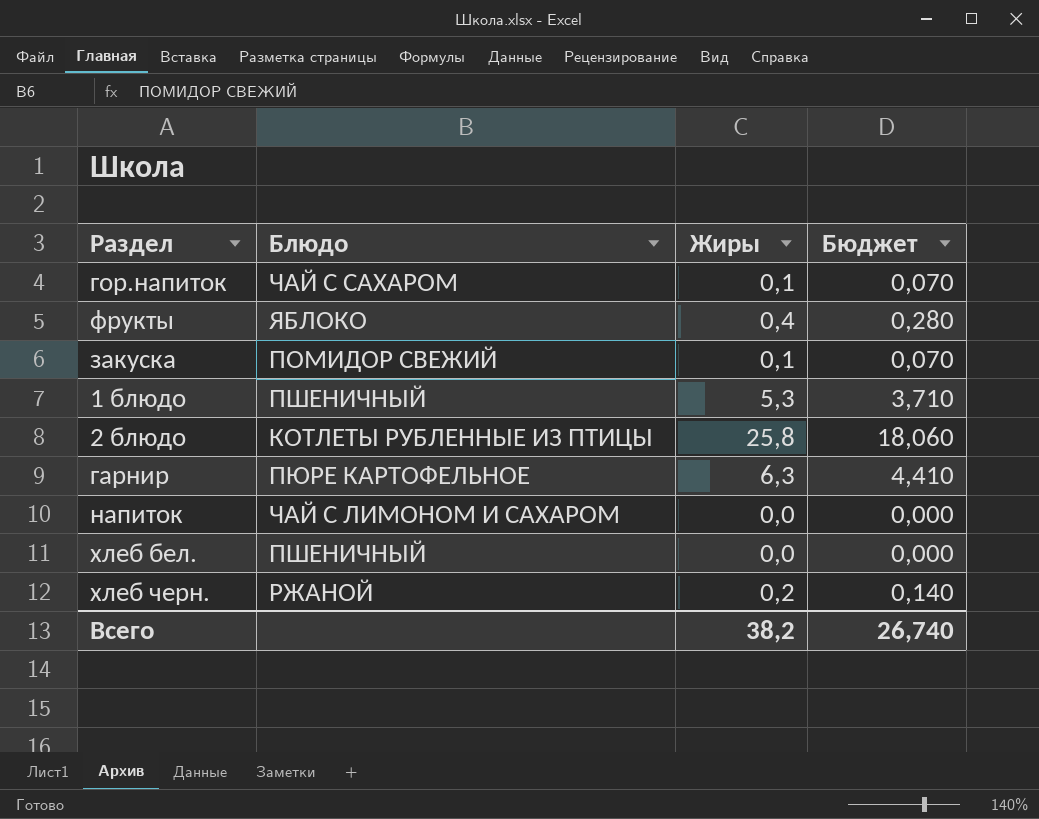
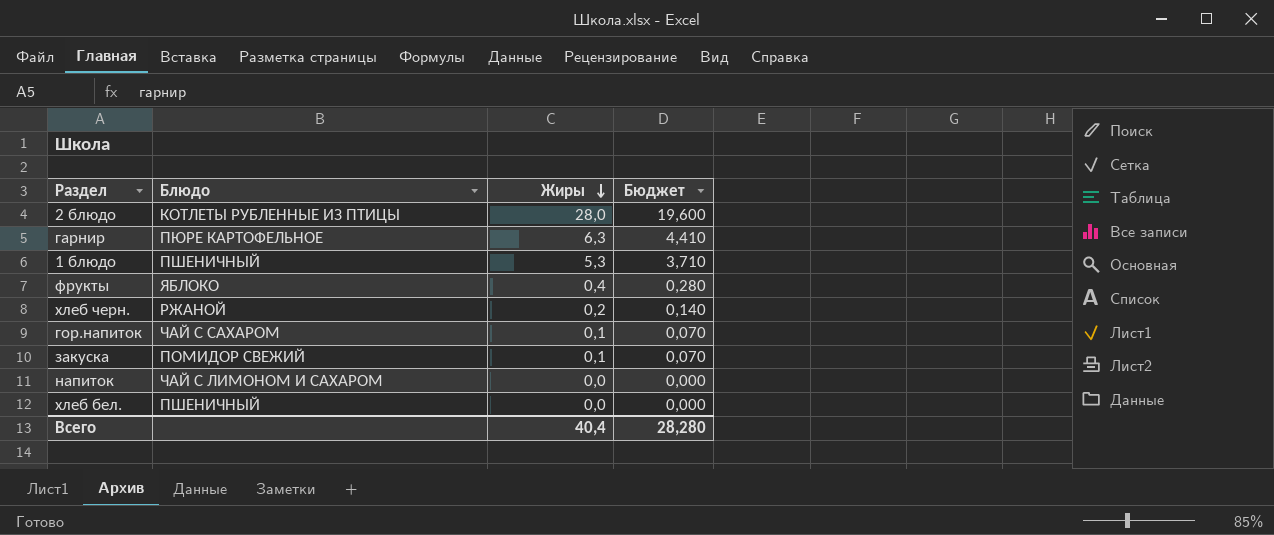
row order: none -> Жиры descending
2 блюдо | Жиры: 25,8 -> 28,0
2 блюдо | Бюджет: 18,060 -> 19,600
Всего | Жиры: 38,2 -> 40,4
Всего | Бюджет: 26,740 -> 28,280

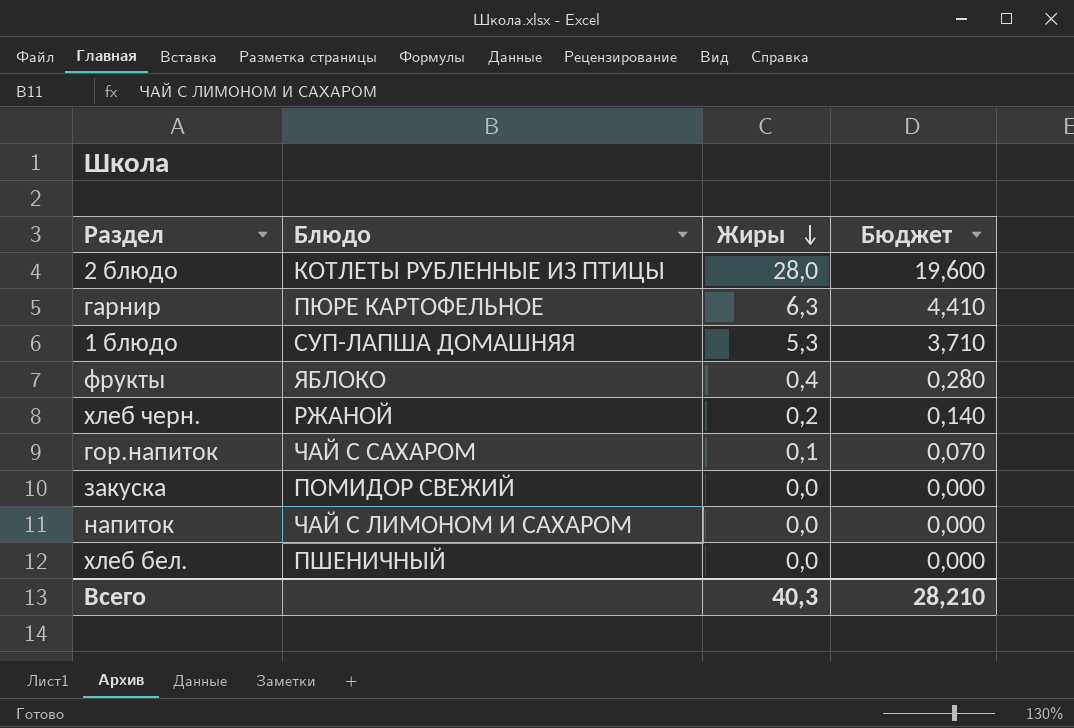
1 блюдо | Блюдо: ПШЕНИЧНЫЙ -> СУП-ЛАПША ДОМАШНЯЯ
закуска | Жиры: 0,1 -> 0,0
закуска | Бюджет: 0,070 -> 0,000
Всего | Жиры: 40,4 -> 40,3
Всего | Бюджет: 28,280 -> 28,210

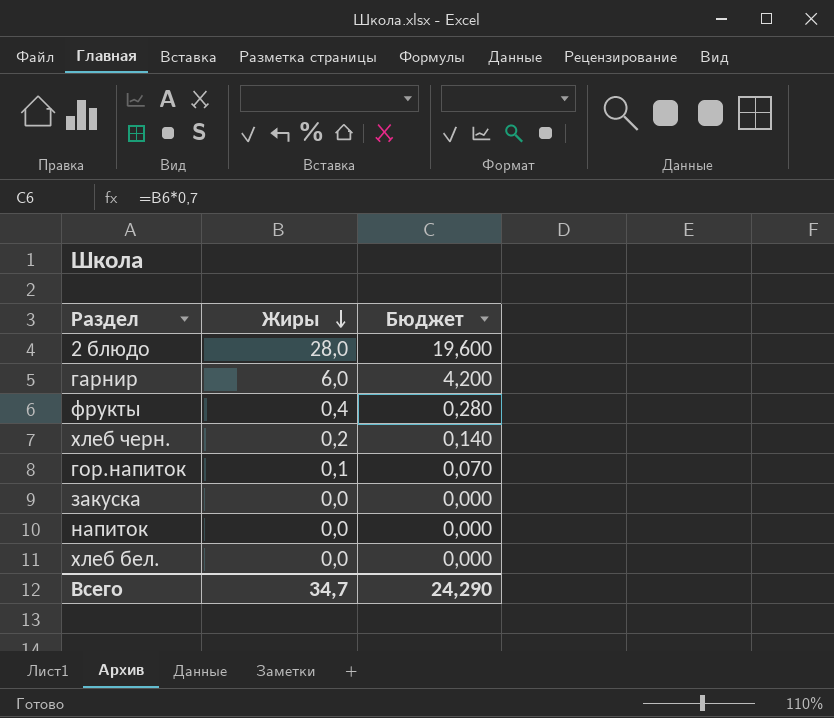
column Блюдо | position: 2 -> none
row 1 блюдо: СУП-ЛАПША ДОМАШНЯЯ | 5,3 | 3,710 -> none
гарнир | Жиры: 6,3 -> 6,0
гарнир | Бюджет: 4,410 -> 4,200
Всего | Жиры: 40,3 -> 34,7
Всего | Бюджет: 28,210 -> 24,290

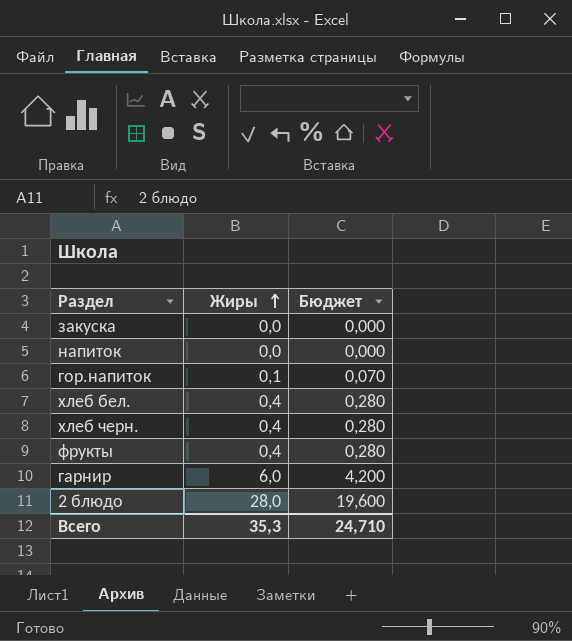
row order: Жиры descending -> Жиры ascending
хлеб бел. | Жиры: 0,0 -> 0,4
хлеб бел. | Бюджет: 0,000 -> 0,280
хлеб черн. | Жиры: 0,2 -> 0,4
хлеб черн. | Бюджет: 0,140 -> 0,280
Всего | Жиры: 34,7 -> 35,3
Всего | Бюджет: 24,290 -> 24,710

